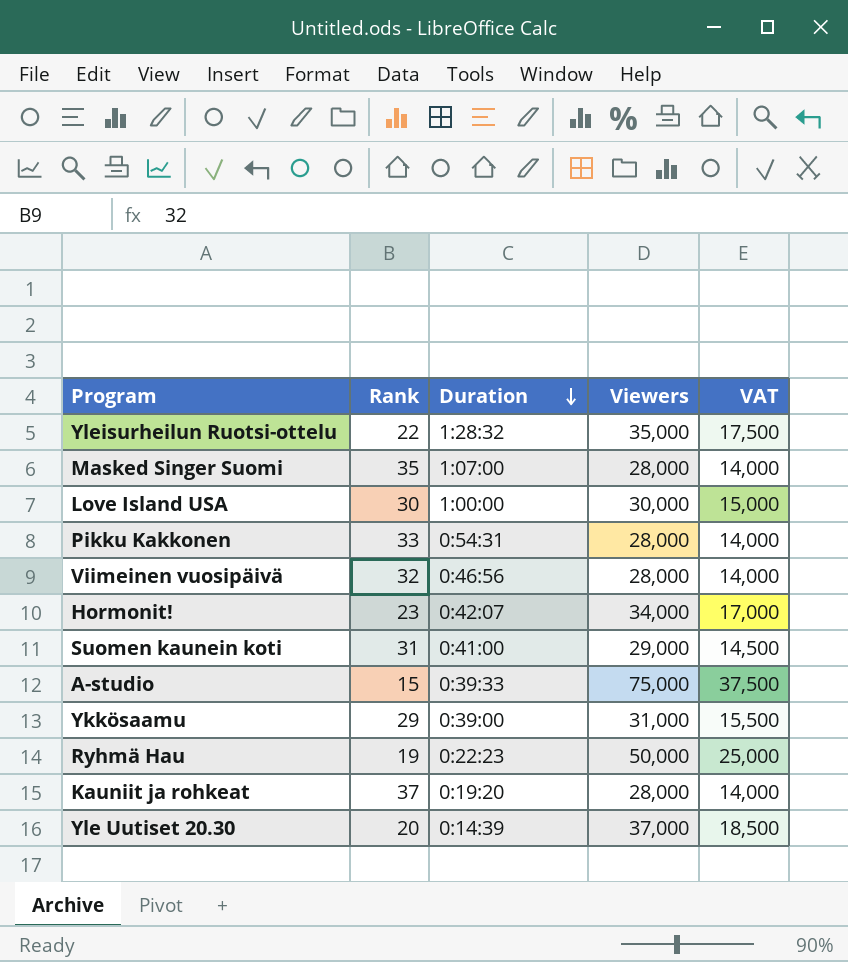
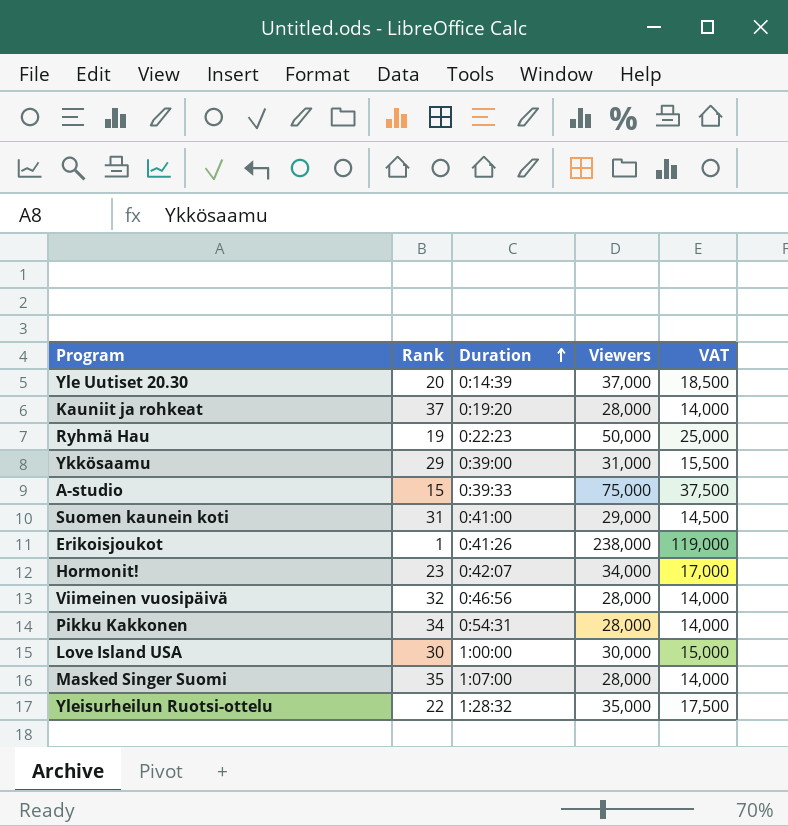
row order: Duration descending -> Duration ascending
row Erikoisjoukot: none -> 1 | 0:41:26 | 238,000 | 119,000
Pikku Kakkonen | Rank: 33 -> 34

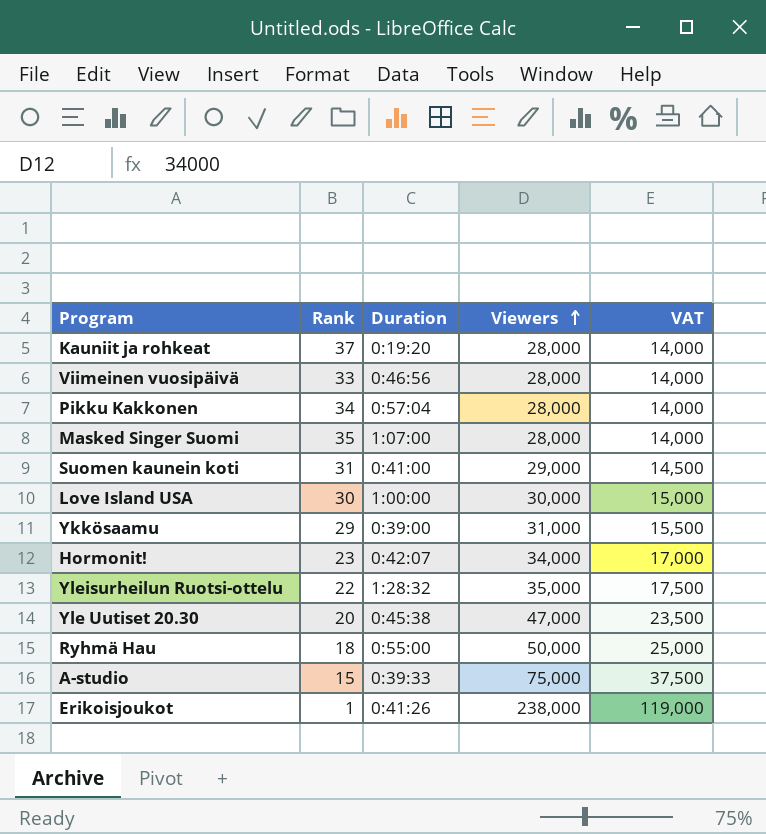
row order: Duration ascending -> Viewers ascending
Viimeinen vuosipäivä | Rank: 32 -> 33
Pikku Kakkonen | Duration: 0:54:31 -> 0:57:04
Yle Uutiset 20.30 | Duration: 0:14:39 -> 0:45:38
Yle Uutiset 20.30 | Viewers: 37,000 -> 47,000
Yle Uutiset 20.30 | VAT: 18,500 -> 23,500
Ryhmä Hau | Rank: 19 -> 18
Ryhmä Hau | Duration: 0:22:23 -> 0:55:00

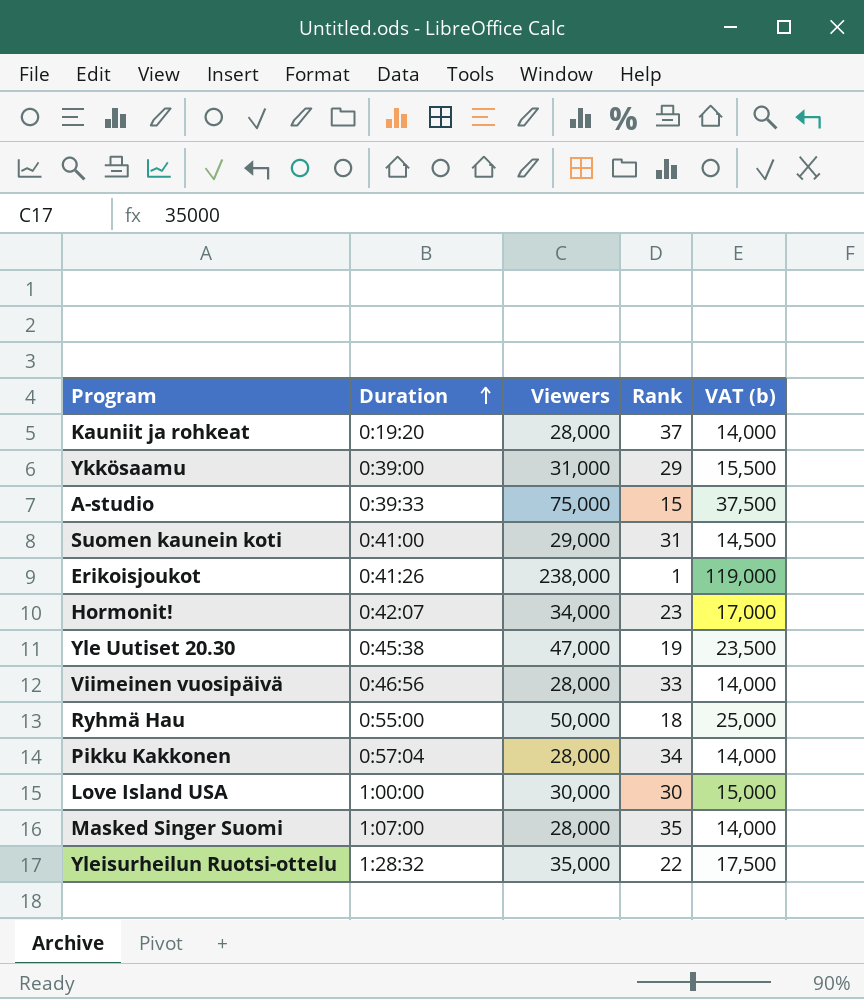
row order: Viewers ascending -> Duration ascending
column Rank | position: 2 -> 4
column name: VAT -> VAT (b)
Yle Uutiset 20.30 | Rank: 20 -> 19

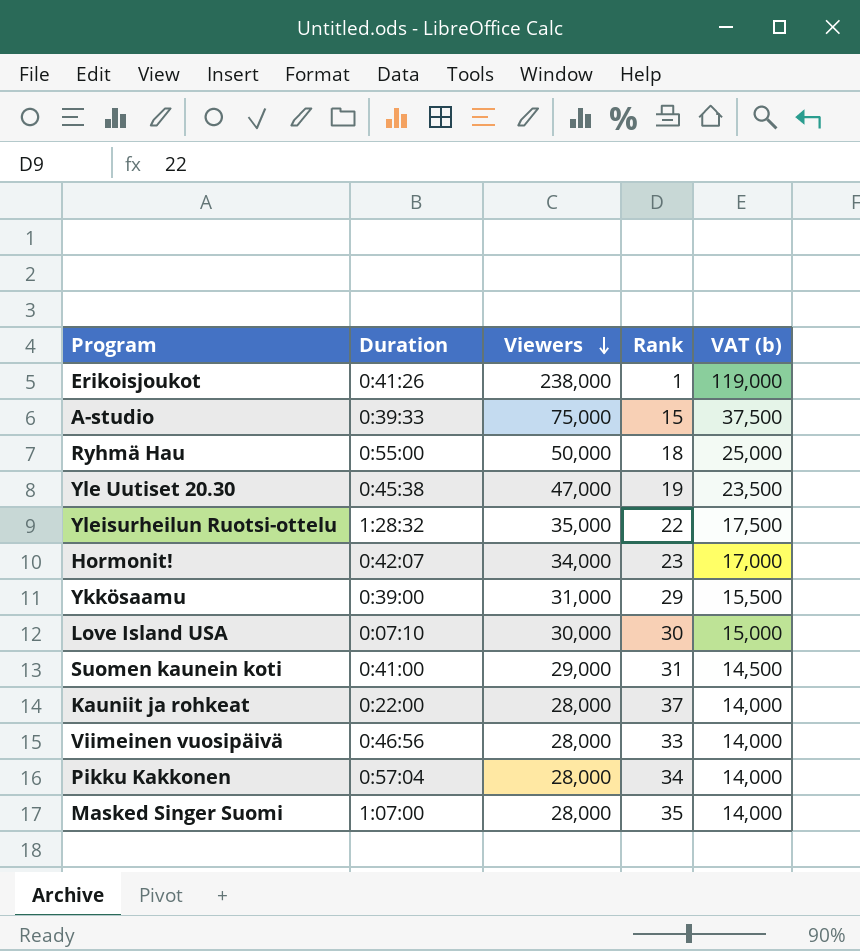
row order: Duration ascending -> Viewers descending
Love Island USA | Duration: 1:00:00 -> 0:07:10
Kauniit ja rohkeat | Duration: 0:19:20 -> 0:22:00

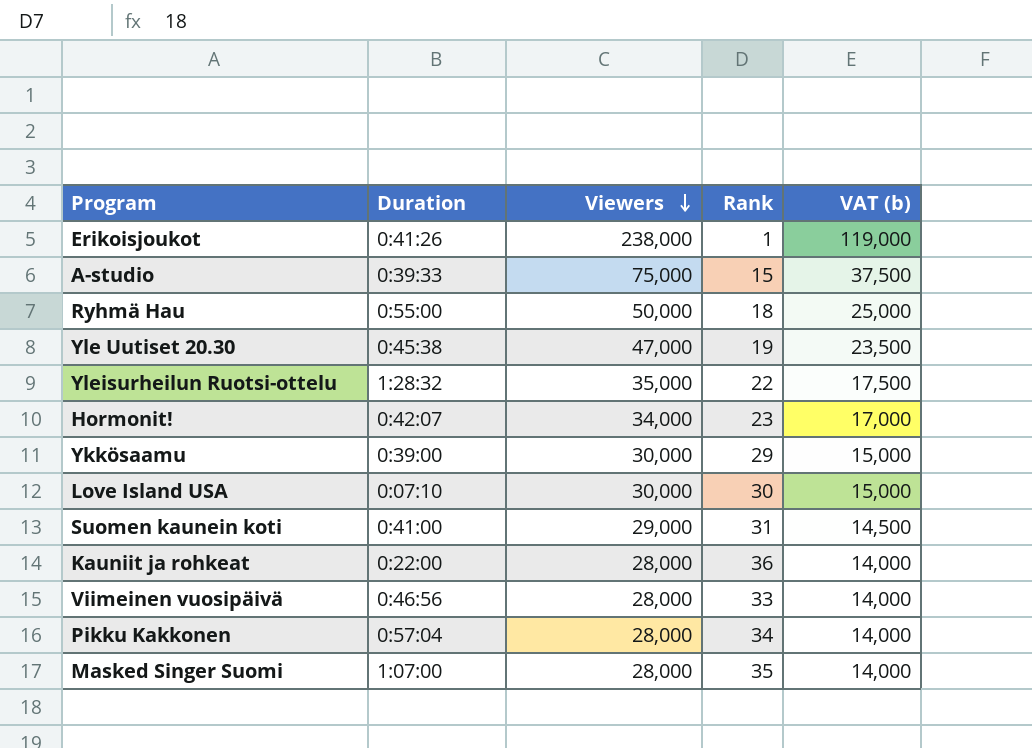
Ykkösaamu | Viewers: 31,000 -> 30,000
Ykkösaamu | VAT (b): 15,500 -> 15,000
Kauniit ja rohkeat | Rank: 37 -> 36

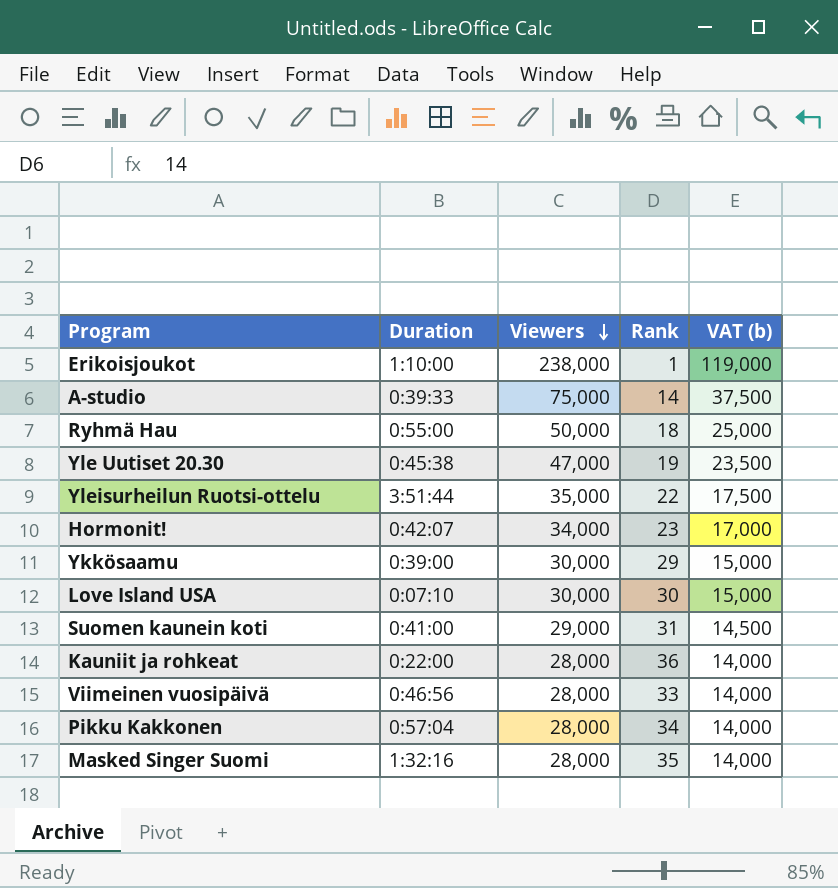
Erikoisjoukot | Duration: 0:41:26 -> 1:10:00
A-studio | Rank: 15 -> 14
Yleisurheilun Ruotsi-ottelu | Duration: 1:28:32 -> 3:51:44
Masked Singer Suomi | Duration: 1:07:00 -> 1:32:16

